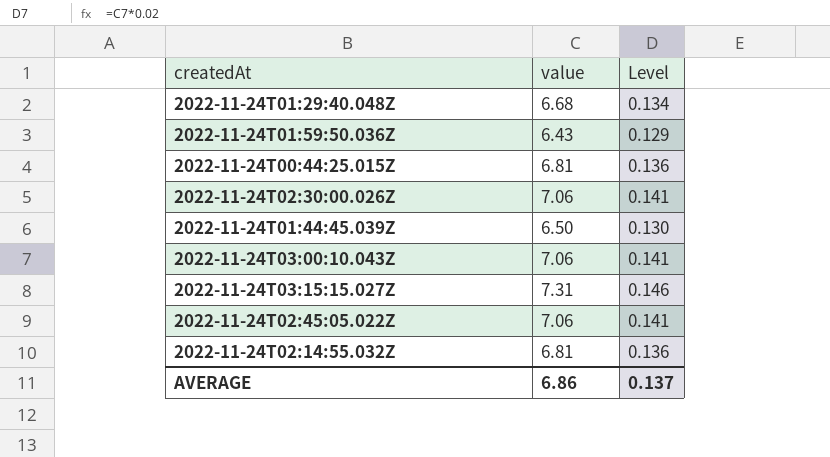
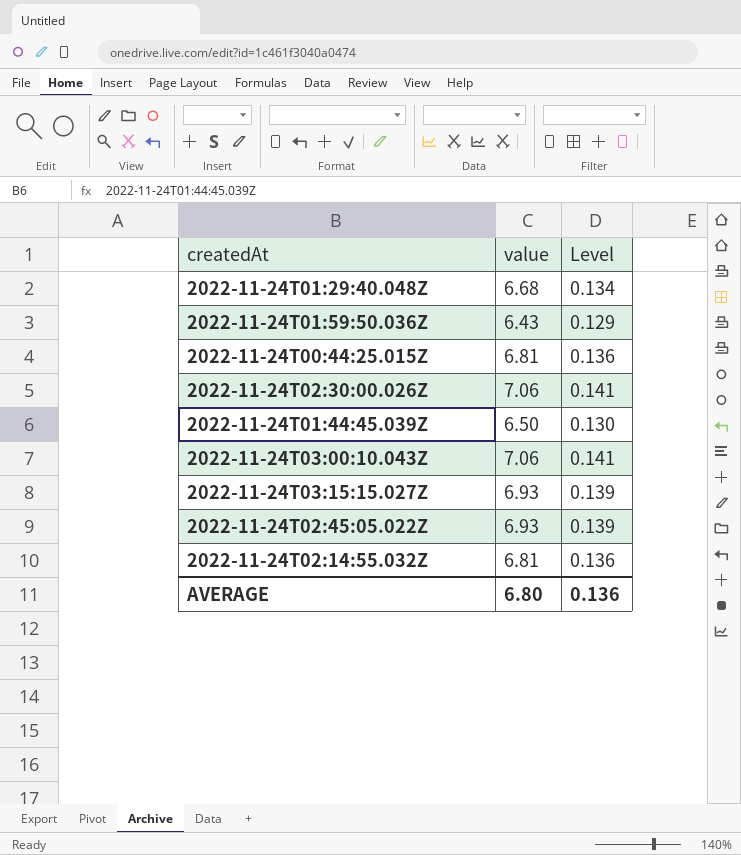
2022-11-24T03:15:15.027Z | value: 7.31 -> 6.93
2022-11-24T03:15:15.027Z | Level: 0.146 -> 0.139
2022-11-24T02:45:05.022Z | value: 7.06 -> 6.93
2022-11-24T02:45:05.022Z | Level: 0.141 -> 0.139
AVERAGE | value: 6.86 -> 6.80
AVERAGE | Level: 0.137 -> 0.136

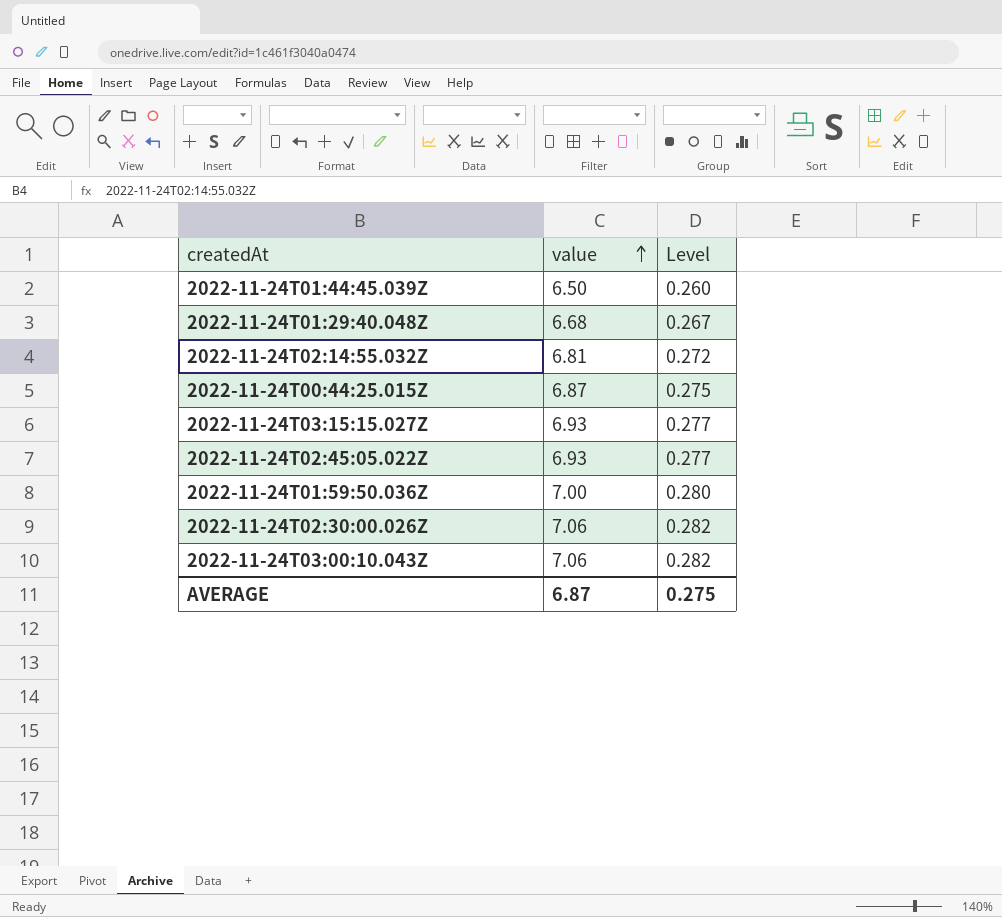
row order: none -> value ascending
column Level | formula: [value] * 0.02 -> [value] * 0.04
2022-11-24T00:44:25.015Z | value: 6.81 -> 6.87
2022-11-24T01:59:50.036Z | value: 6.43 -> 7.00
AVERAGE | value: 6.80 -> 6.87
AVERAGE | Level: 0.136 -> 0.275

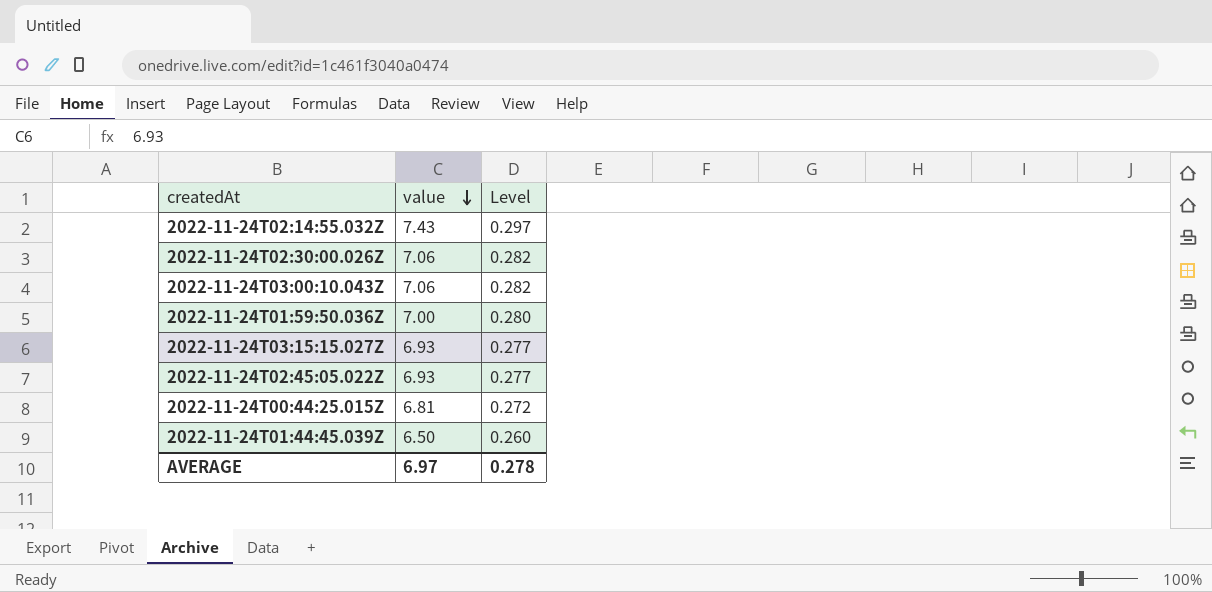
row order: value ascending -> value descending
row 2022-11-24T01:29:40.048Z: 6.68 | 0.267 -> none
2022-11-24T02:14:55.032Z | value: 6.81 -> 7.43
2022-11-24T02:14:55.032Z | Level: 0.272 -> 0.297
2022-11-24T00:44:25.015Z | value: 6.87 -> 6.81
2022-11-24T00:44:25.015Z | Level: 0.275 -> 0.272
AVERAGE | value: 6.87 -> 6.97
AVERAGE | Level: 0.275 -> 0.278

